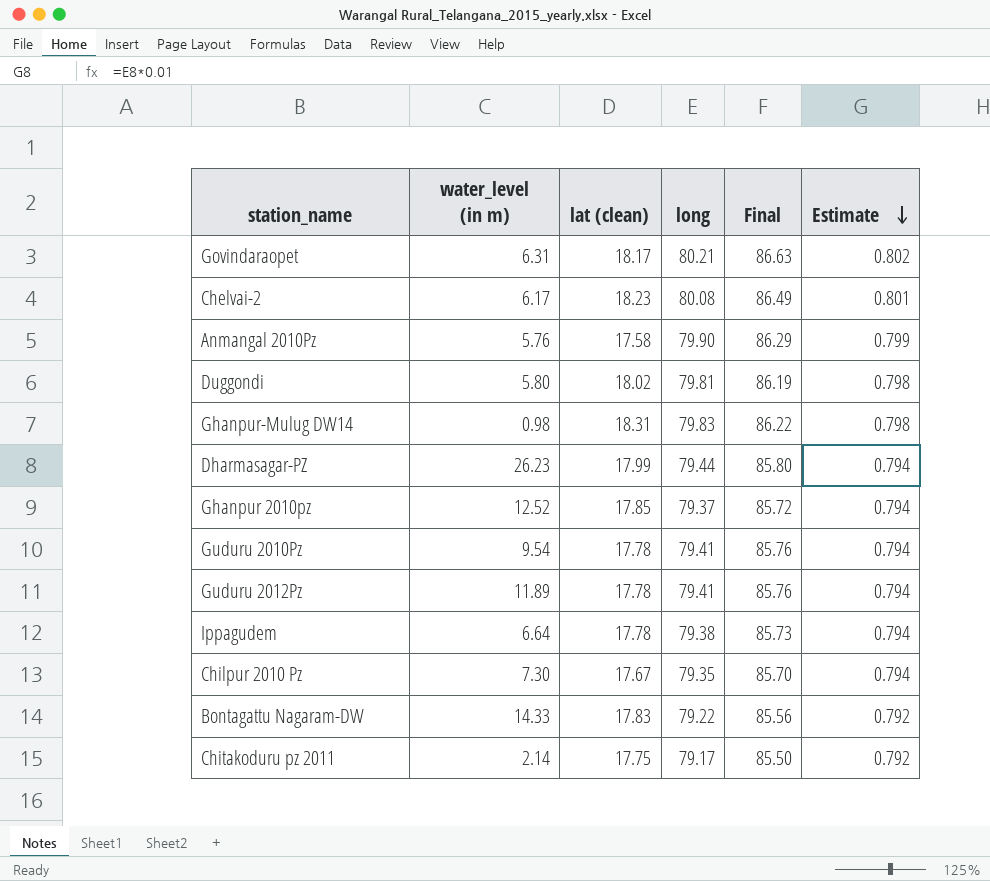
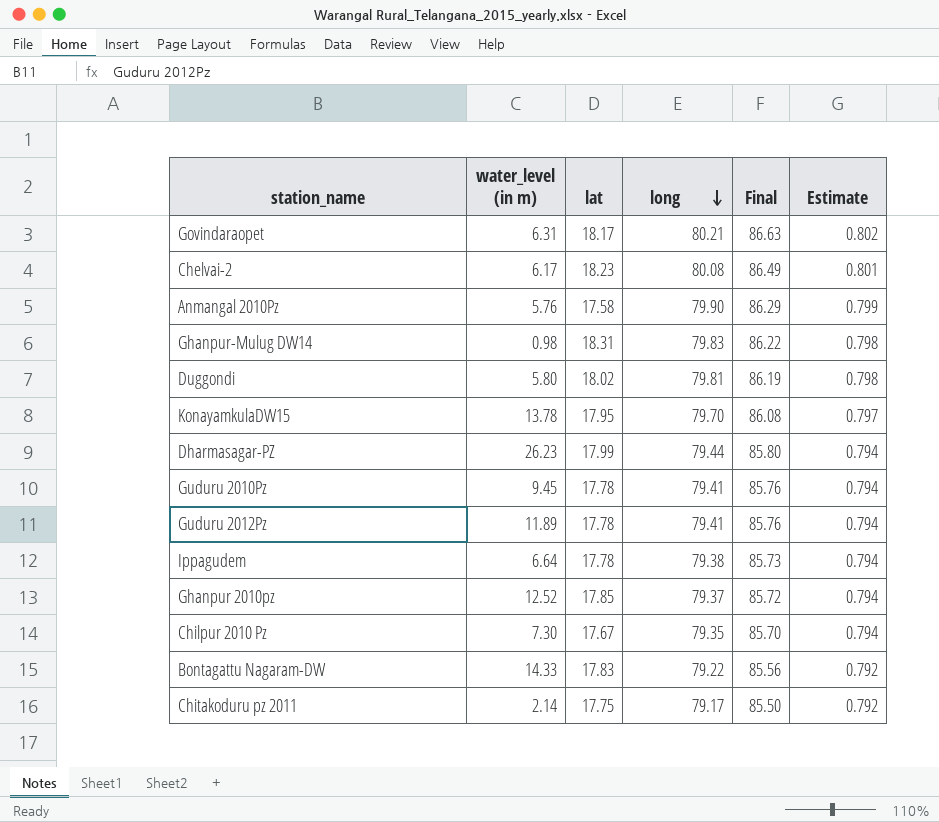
row order: Estimate descending -> long descending
column name: lat (clean) -> lat
row KonayamkulaDW15: none -> 13.78 | 17.95 | 79.70 | 86.08 | 0.797
Guduru 2010Pz | water_level (in m): 9.54 -> 9.45

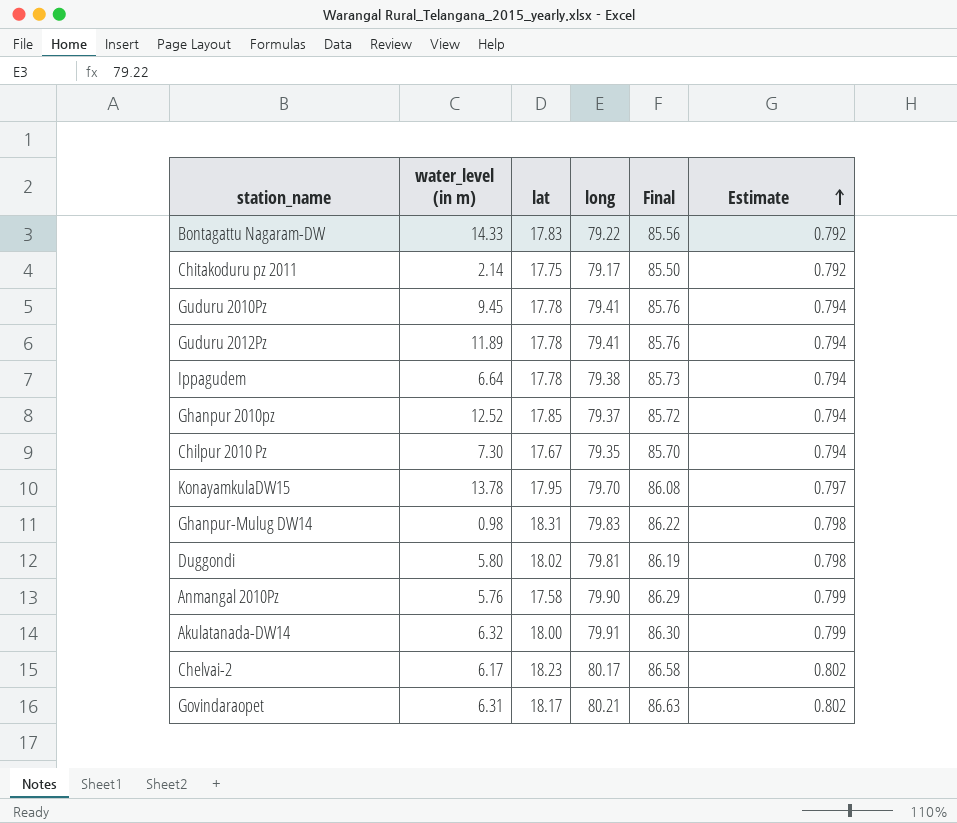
row order: long descending -> Estimate ascending
row Dharmasagar-PZ: 26.23 | 17.99 | 79.44 | 85.80 | 0.794 -> none
row Akulatanada-DW14: none -> 6.32 | 18.00 | 79.91 | 86.30 | 0.799
Chelvai-2 | long: 80.08 -> 80.17
Chelvai-2 | Final: 86.49 -> 86.58
Chelvai-2 | Estimate: 0.801 -> 0.802

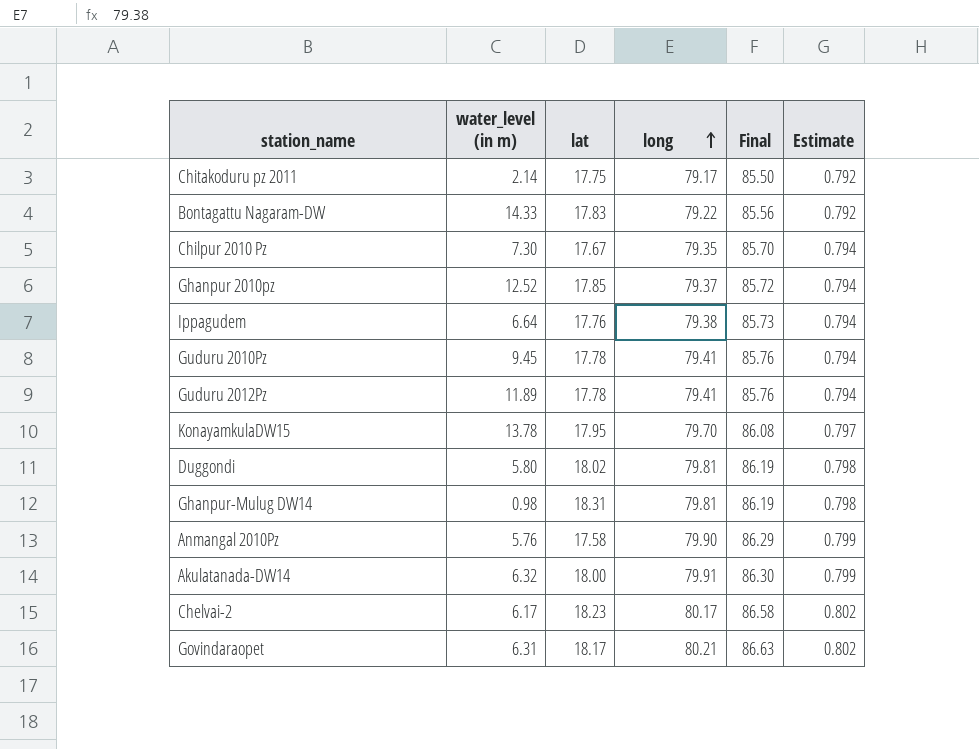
row order: Estimate ascending -> long ascending
Ippagudem | lat: 17.78 -> 17.76
Ghanpur-Mulug DW14 | long: 79.83 -> 79.81
Ghanpur-Mulug DW14 | Final: 86.22 -> 86.19

